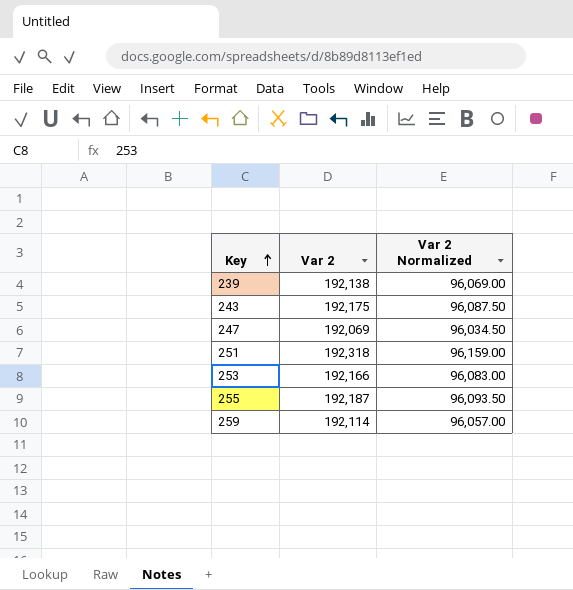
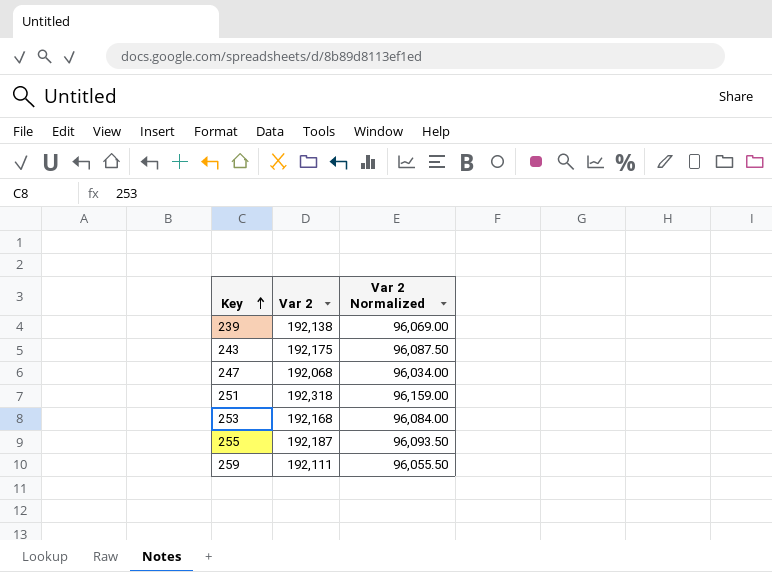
247 | Var 2: 192,069 -> 192,068
247 | Var 2 Normalized: 96,034.50 -> 96,034.00
253 | Var 2: 192,166 -> 192,168
253 | Var 2 Normalized: 96,083.00 -> 96,084.00
259 | Var 2: 192,114 -> 192,111
259 | Var 2 Normalized: 96,057.00 -> 96,055.50

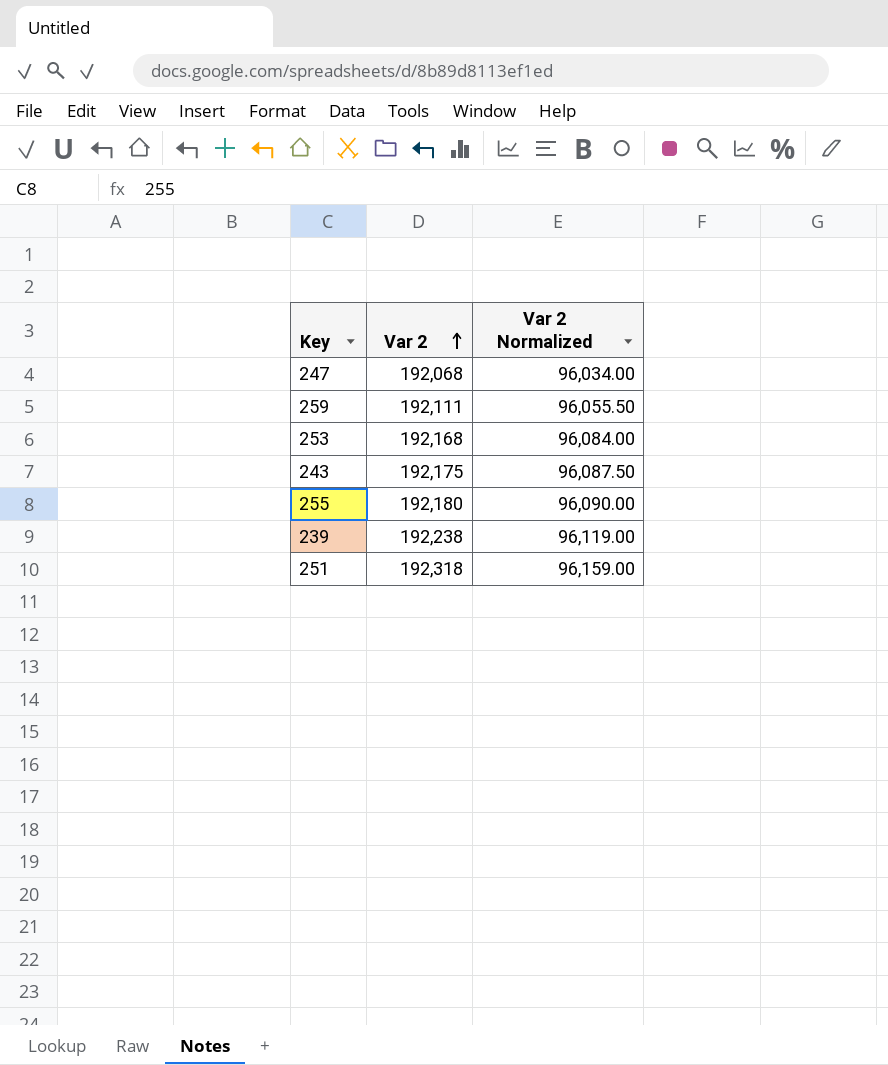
row order: Key ascending -> Var 2 ascending
255 | Var 2: 192,187 -> 192,180
255 | Var 2 Normalized: 96,093.50 -> 96,090.00
239 | Var 2: 192,138 -> 192,238
239 | Var 2 Normalized: 96,069.00 -> 96,119.00

